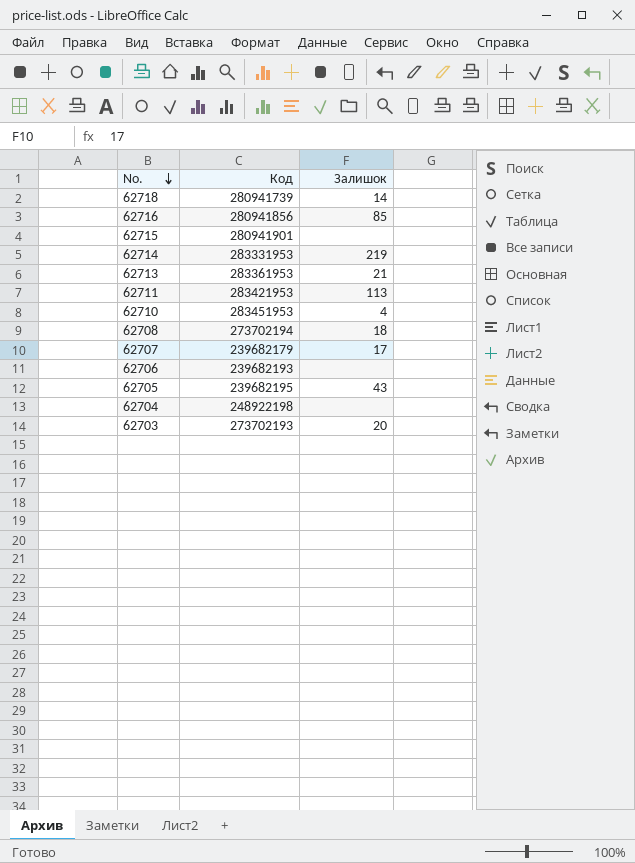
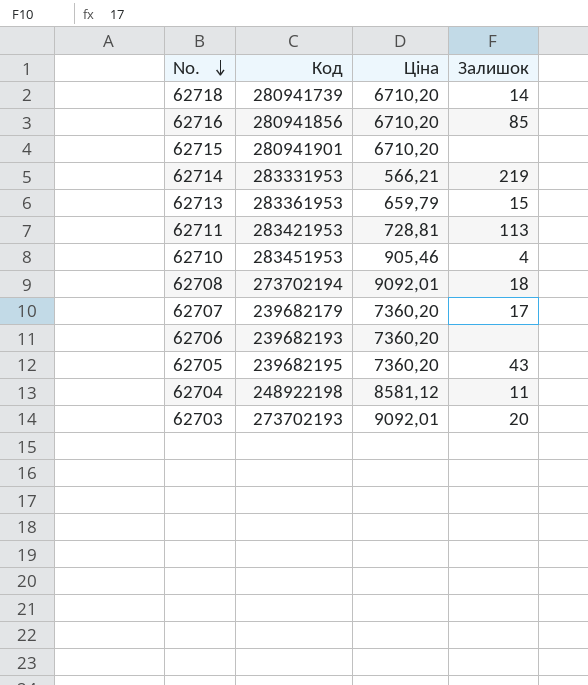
column Ціна | position: none -> 3
62713 | Залишок: 21 -> 15
62704 | Залишок: none -> 11

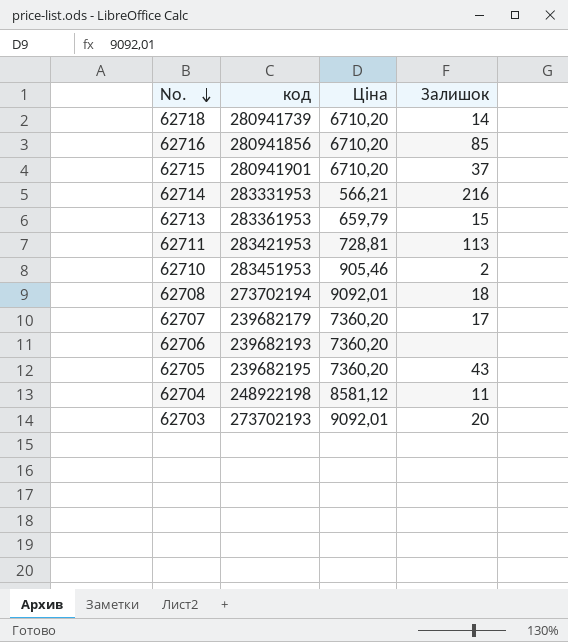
column name: Код -> код
62715 | Залишок: none -> 37
62714 | Залишок: 219 -> 216
62710 | Залишок: 4 -> 2

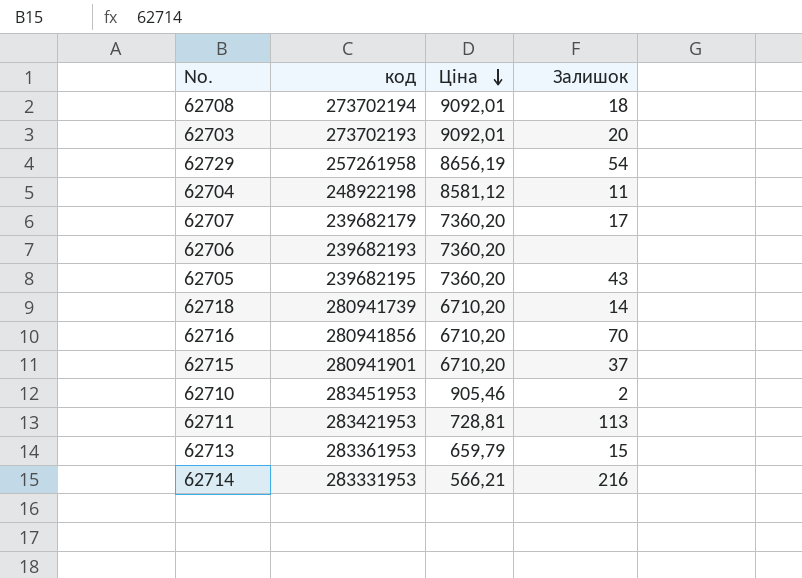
row order: No. descending -> Ціна descending
row 62729: none -> 257261958 | 8656,19 | 54
62716 | Залишок: 85 -> 70

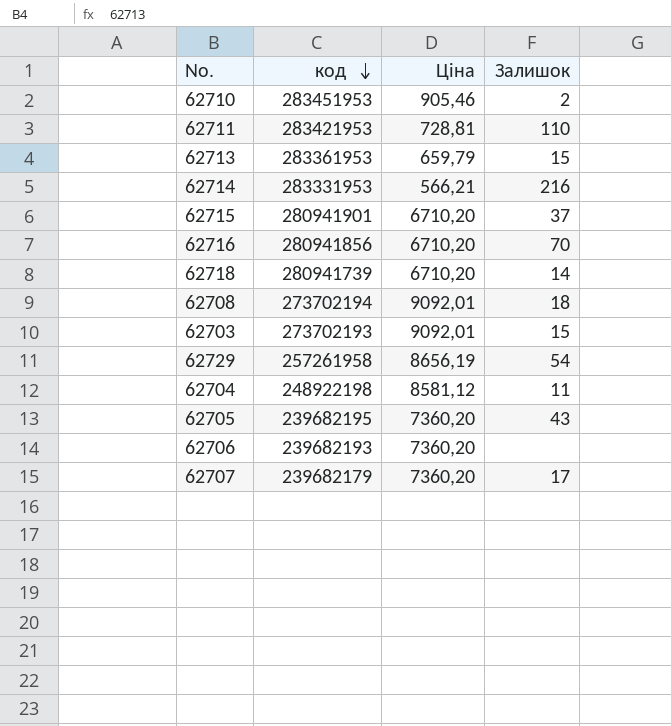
row order: Ціна descending -> код descending
62711 | Залишок: 113 -> 110
62703 | Залишок: 20 -> 15

